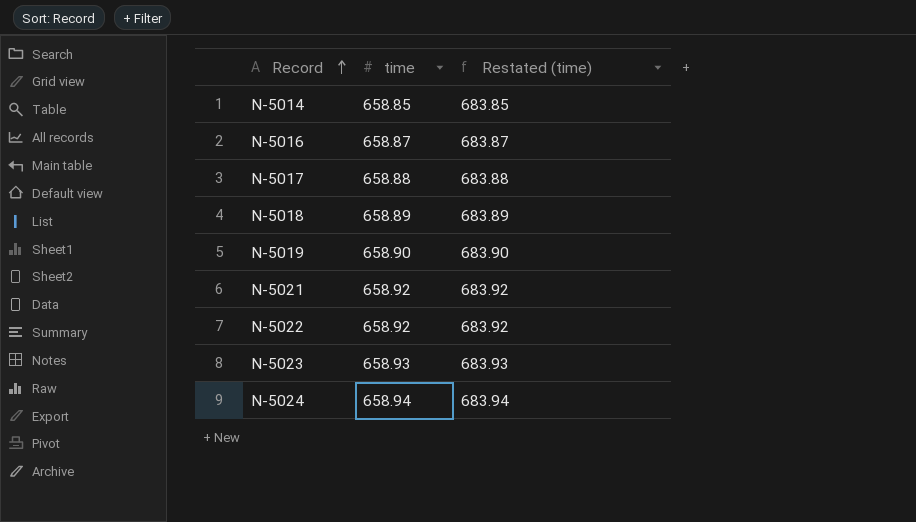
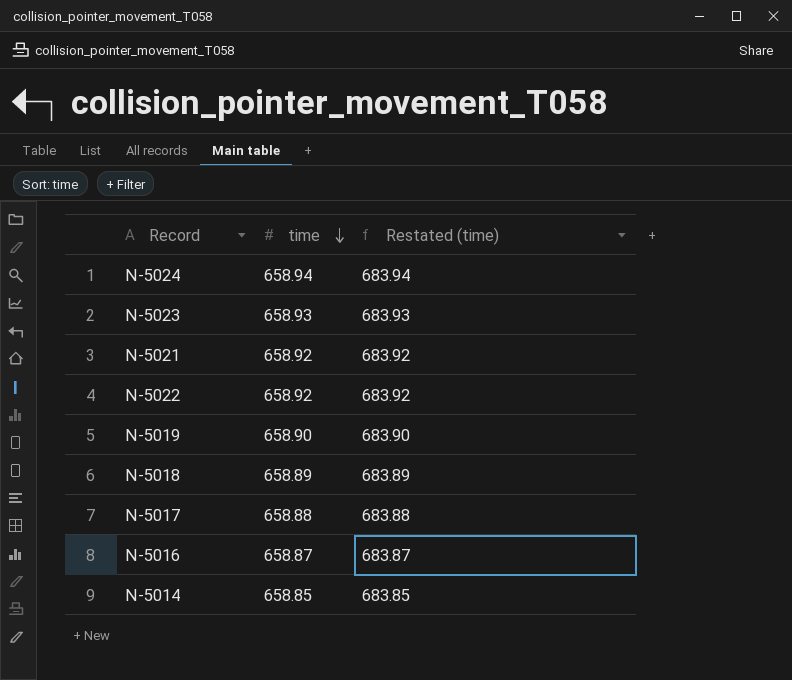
row order: Record ascending -> time descending

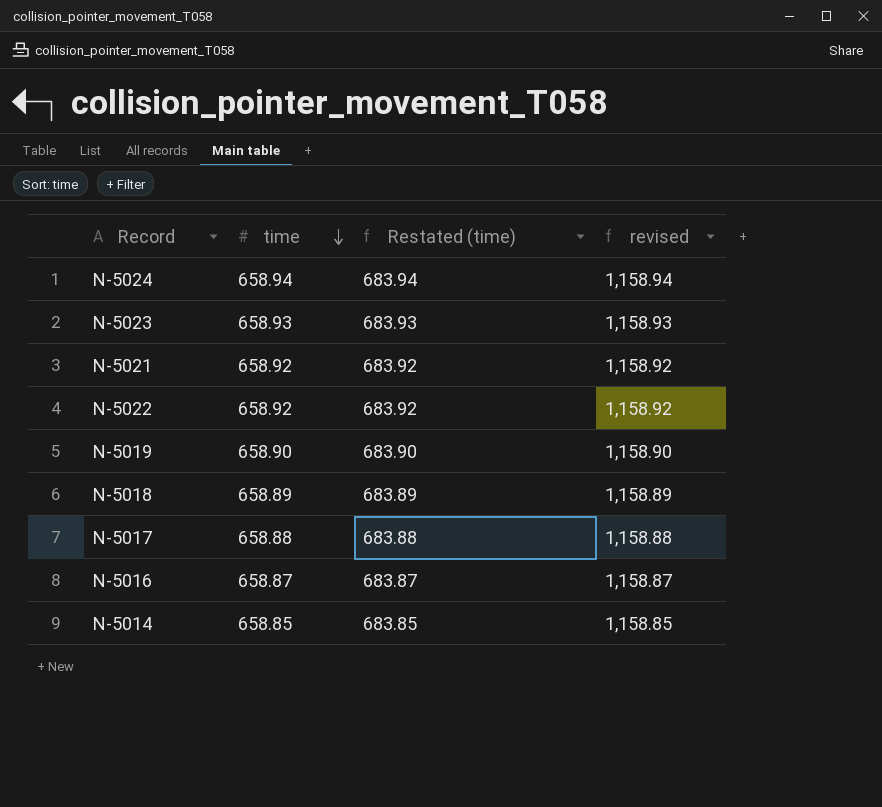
column revised | formula: none -> [time] + 500

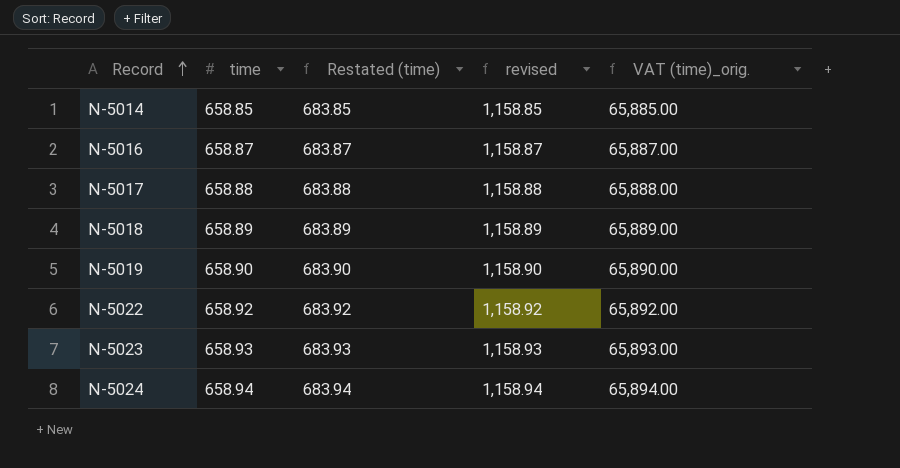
row order: time descending -> Record ascending
column VAT (time)_orig. | formula: none -> [time] * 100
row N-5021: 658.92 | 683.92 | 1,158.92 -> none

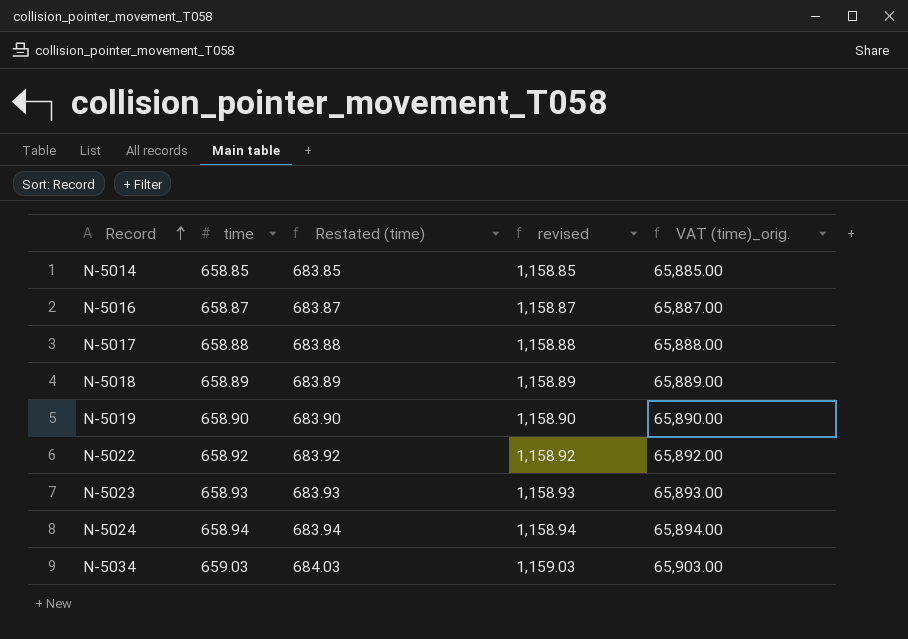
row N-5034: none -> 659.03 | 684.03 | 1,159.03 | 65,903.00

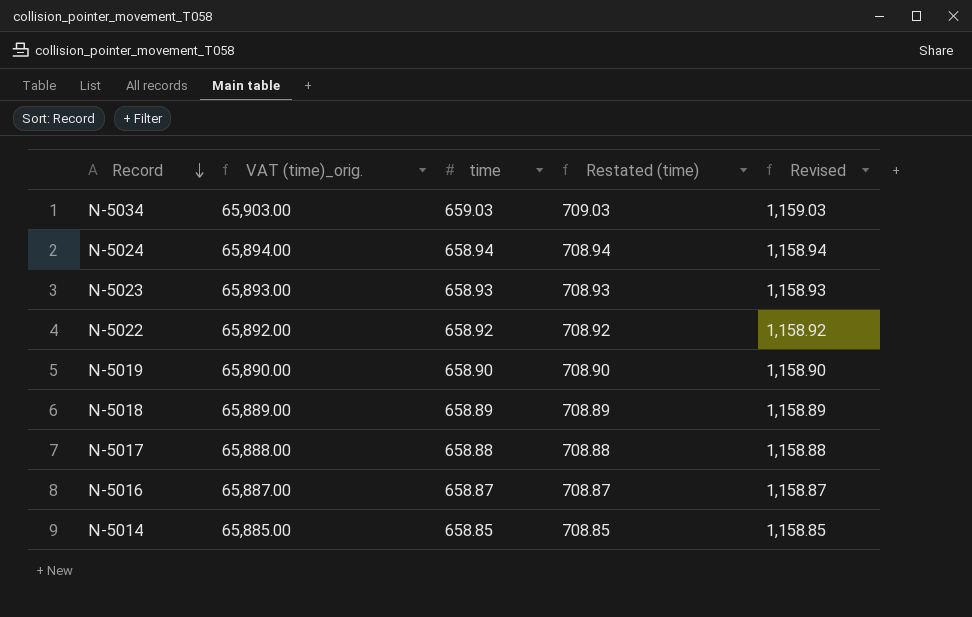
row order: Record ascending -> Record descending
column VAT (time)_orig. | position: 5 -> 2
column Restated (time) | formula: [time] + 25 -> [time] + 50
column name: revised -> Revised

